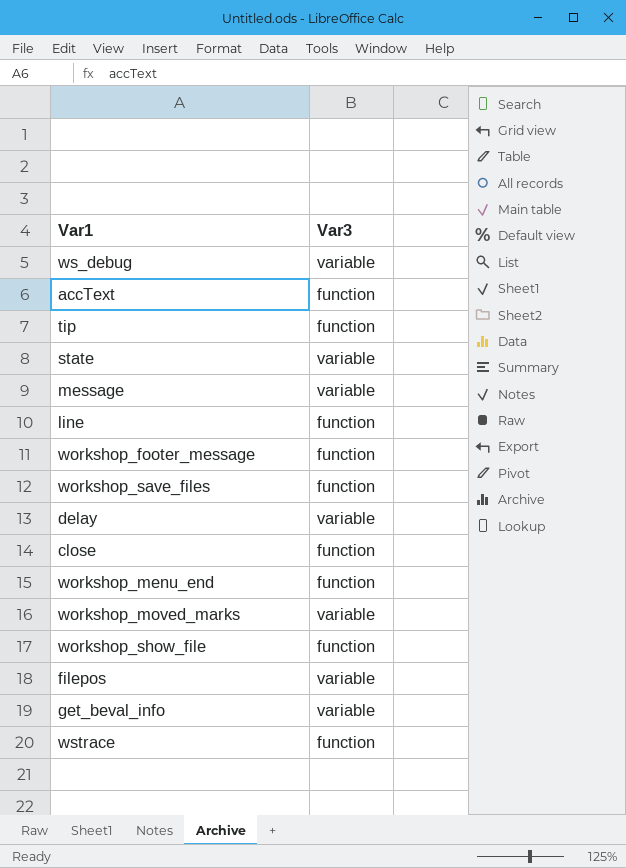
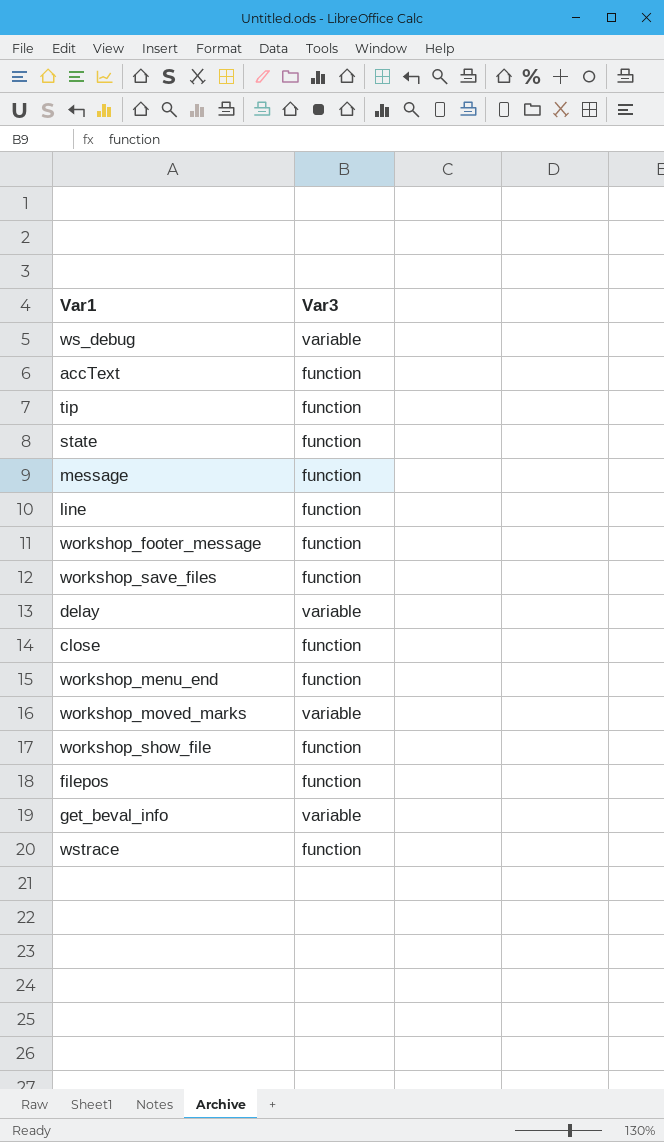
state | Var3: variable -> function
message | Var3: variable -> function
filepos | Var3: variable -> function

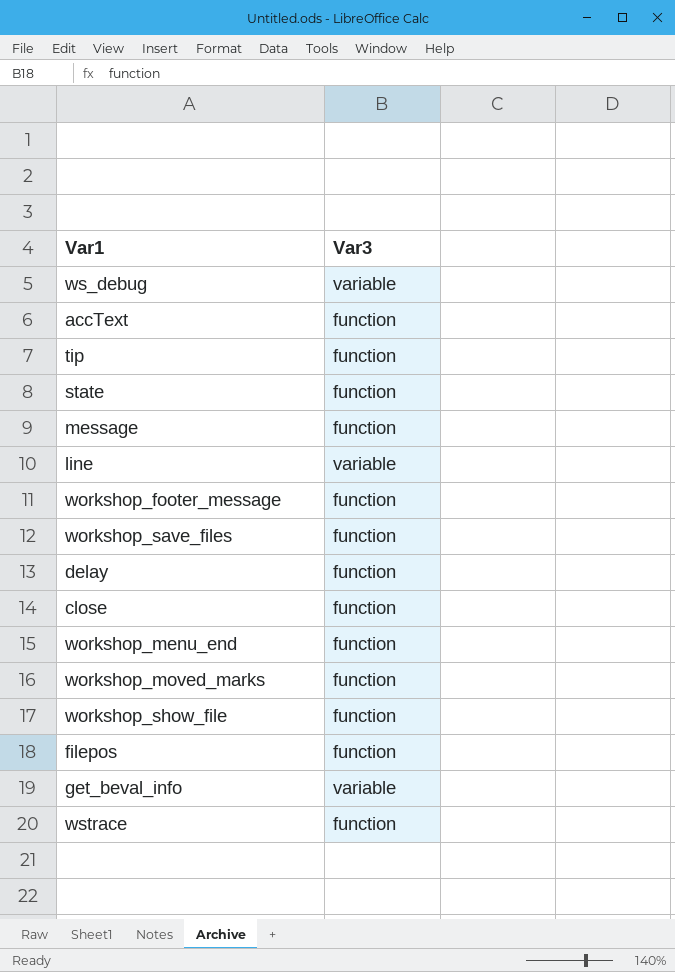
line | Var3: function -> variable
delay | Var3: variable -> function
workshop_moved_marks | Var3: variable -> function

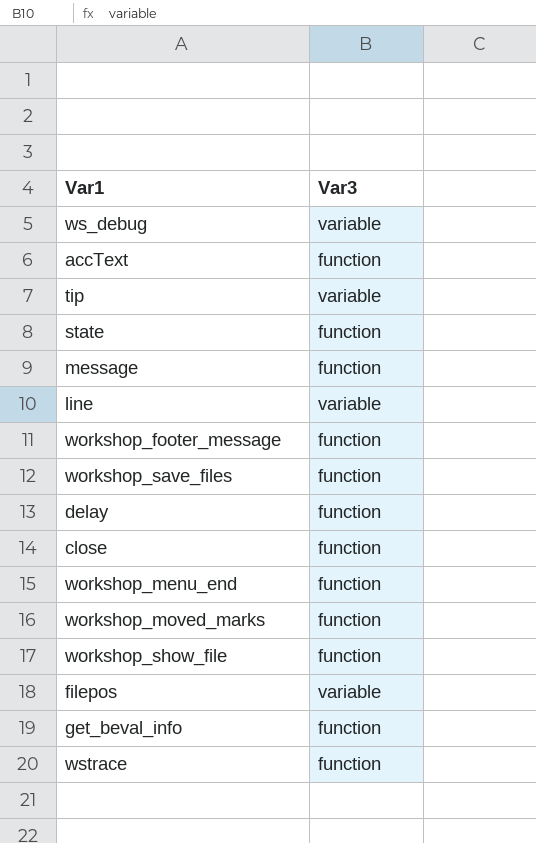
tip | Var3: function -> variable
filepos | Var3: function -> variable
get_beval_info | Var3: variable -> function

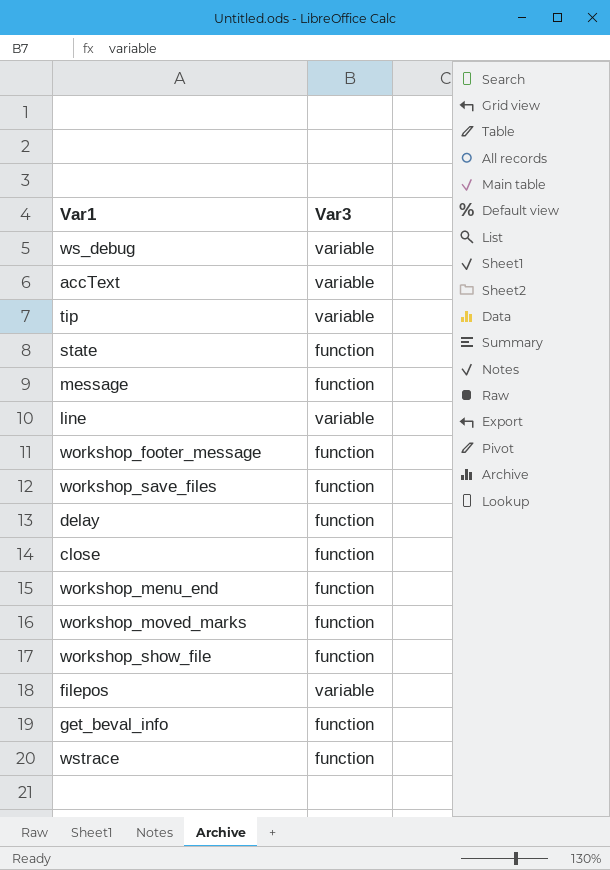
accText | Var3: function -> variable

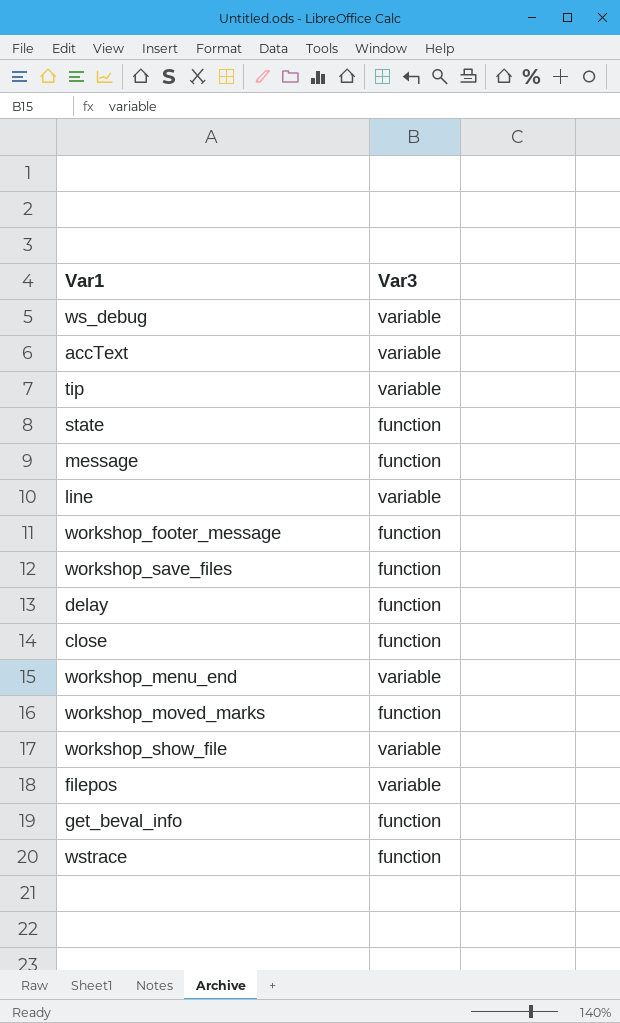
workshop_menu_end | Var3: function -> variable
workshop_show_file | Var3: function -> variable

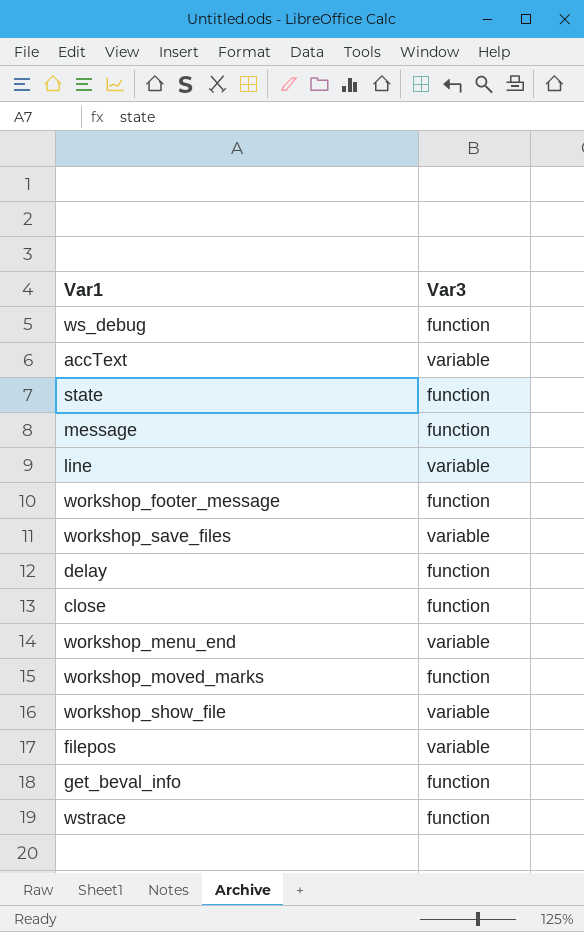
row tip: variable -> none
ws_debug | Var3: variable -> function
workshop_save_files | Var3: function -> variable

